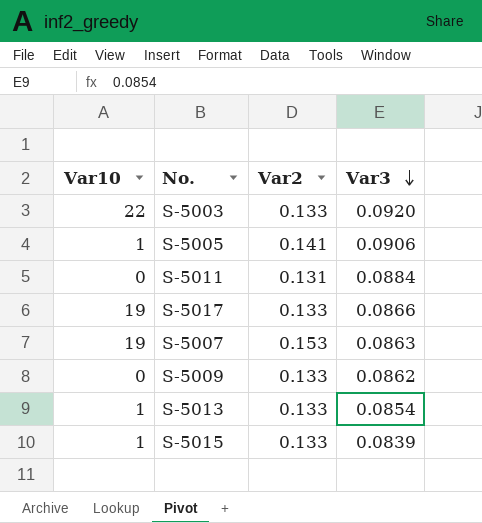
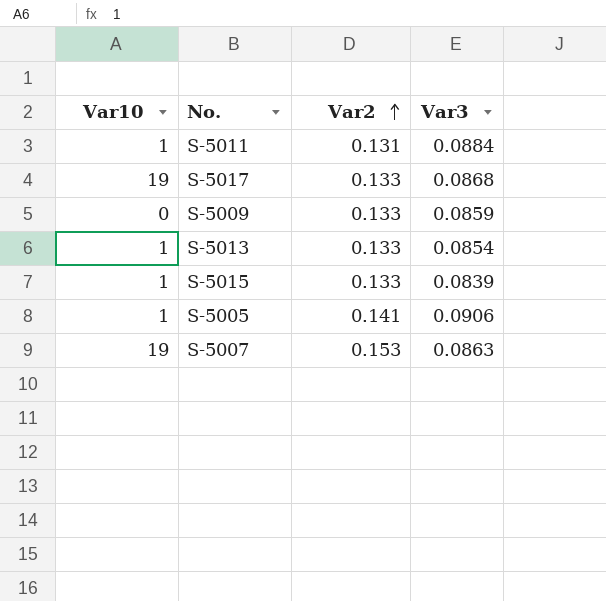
row order: Var3 descending -> Var2 ascending
row S-5003: 22 | 0.133 | 0.0920 -> none
S-5011 | Var10: 0 -> 1
S-5017 | Var3: 0.0866 -> 0.0868
S-5009 | Var3: 0.0862 -> 0.0859

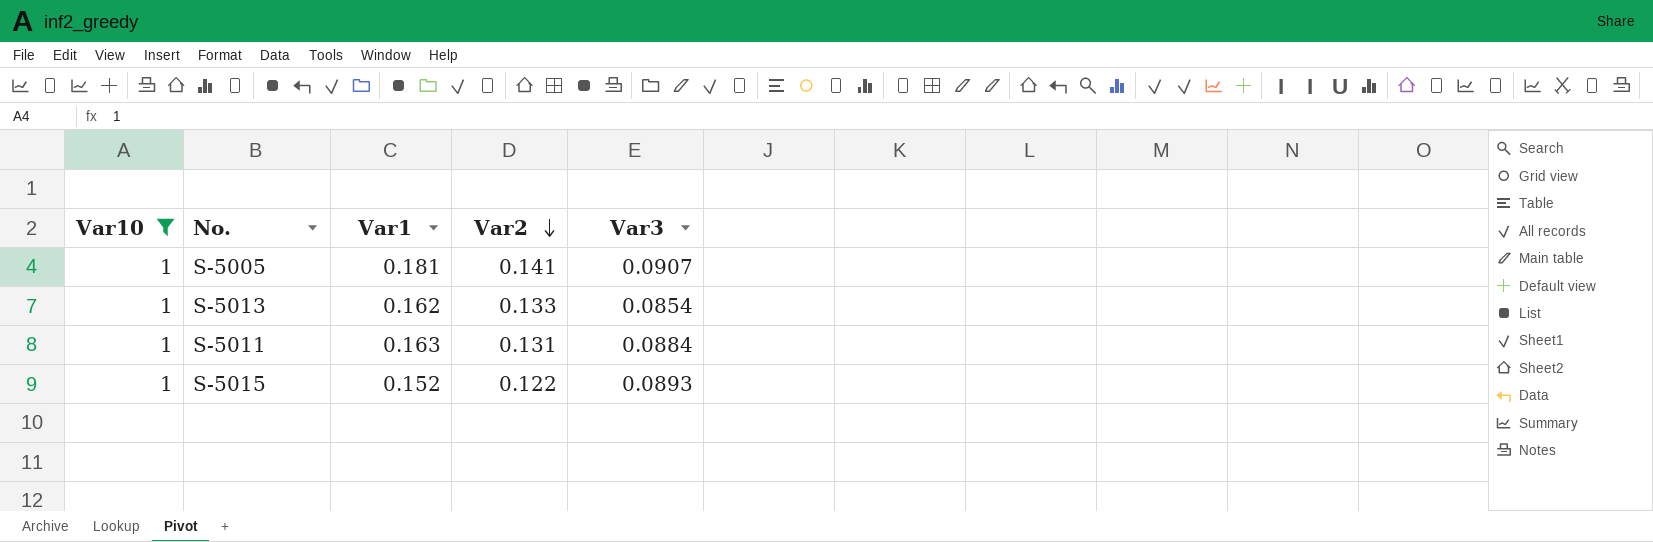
filter: none -> Var10 = 1
row order: Var2 ascending -> Var2 descending
column Var1 | position: none -> 3
S-5005 | Var3: 0.0906 -> 0.0907
S-5015 | Var2: 0.133 -> 0.122
S-5015 | Var3: 0.0839 -> 0.0893

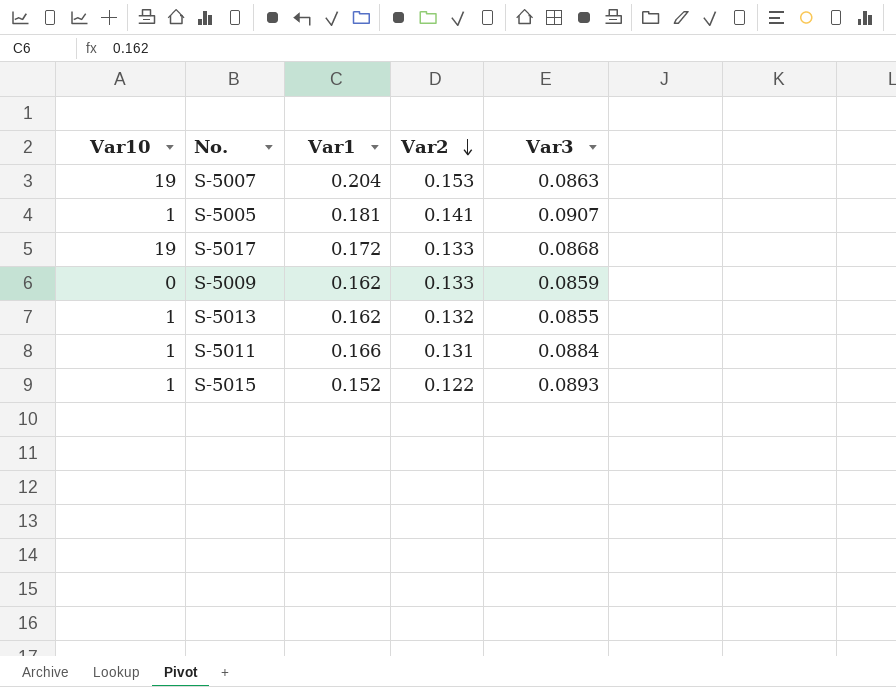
filter: Var10 = 1 -> none
S-5013 | Var2: 0.133 -> 0.132
S-5013 | Var3: 0.0854 -> 0.0855
S-5011 | Var1: 0.163 -> 0.166

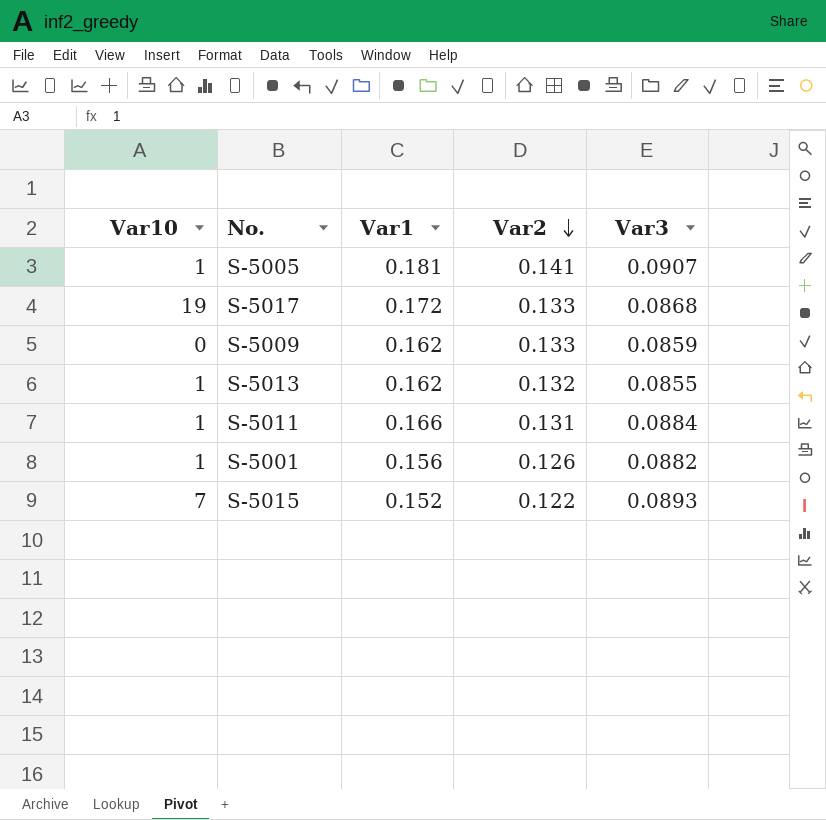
row S-5007: 19 | 0.204 | 0.153 | 0.0863 -> none
row S-5001: none -> 1 | 0.156 | 0.126 | 0.0882
S-5015 | Var10: 1 -> 7

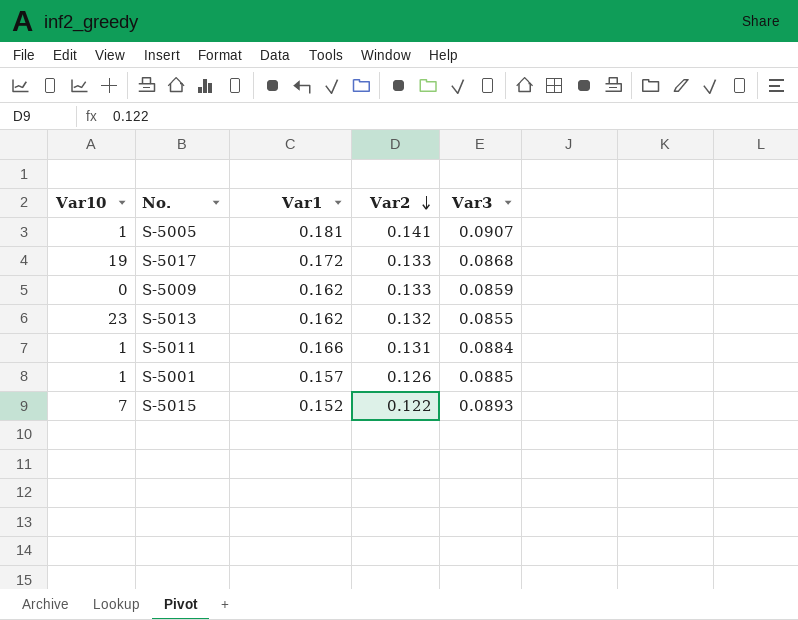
S-5013 | Var10: 1 -> 23
S-5001 | Var1: 0.156 -> 0.157
S-5001 | Var3: 0.0882 -> 0.0885

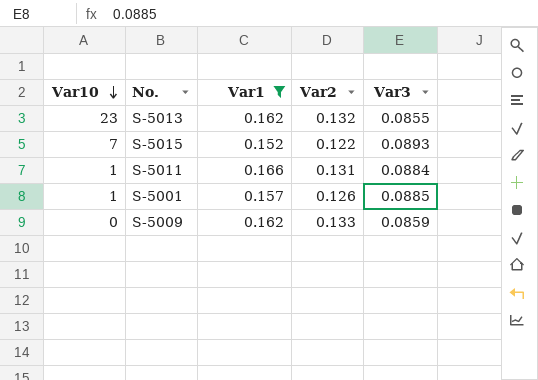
filter: none -> Var1 <= 0.166
row order: Var2 descending -> Var10 descending

